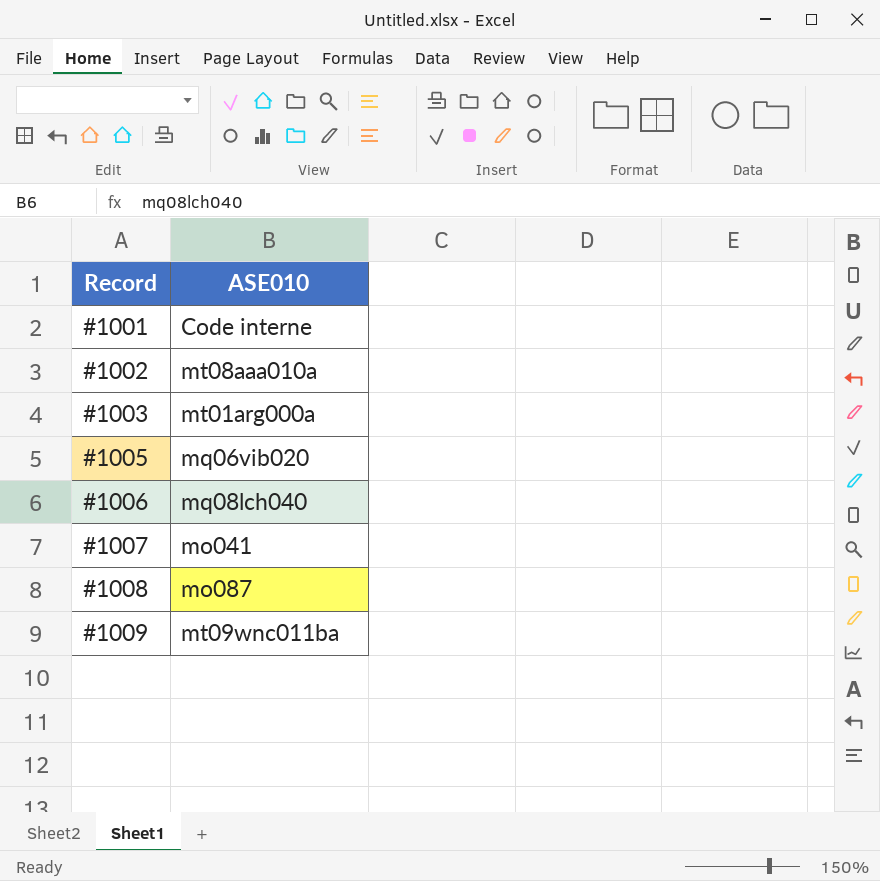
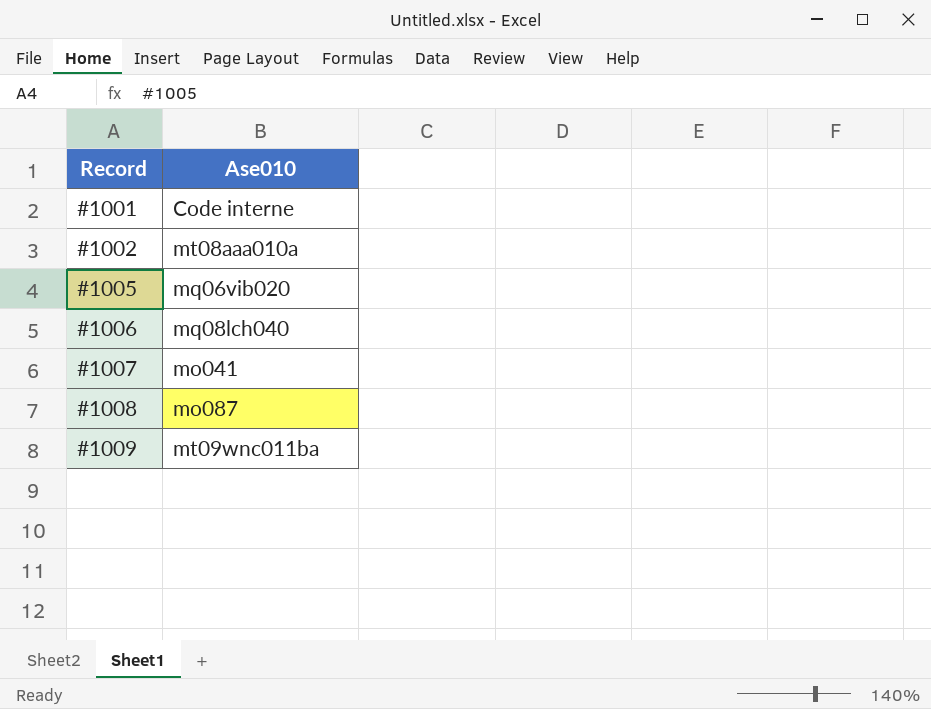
column name: ASE010 -> Ase010
row #1003: mt01arg000a -> none

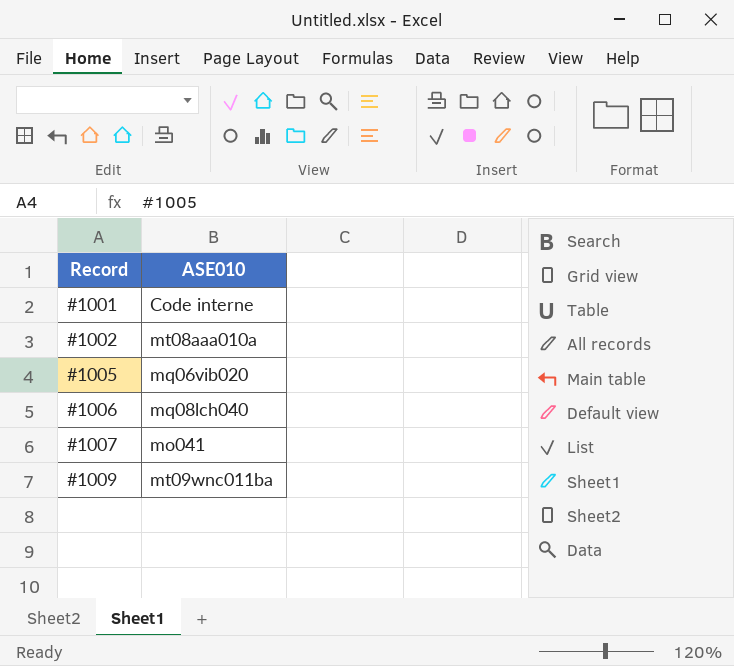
column name: Ase010 -> ASE010
row #1008: mo087 -> none

